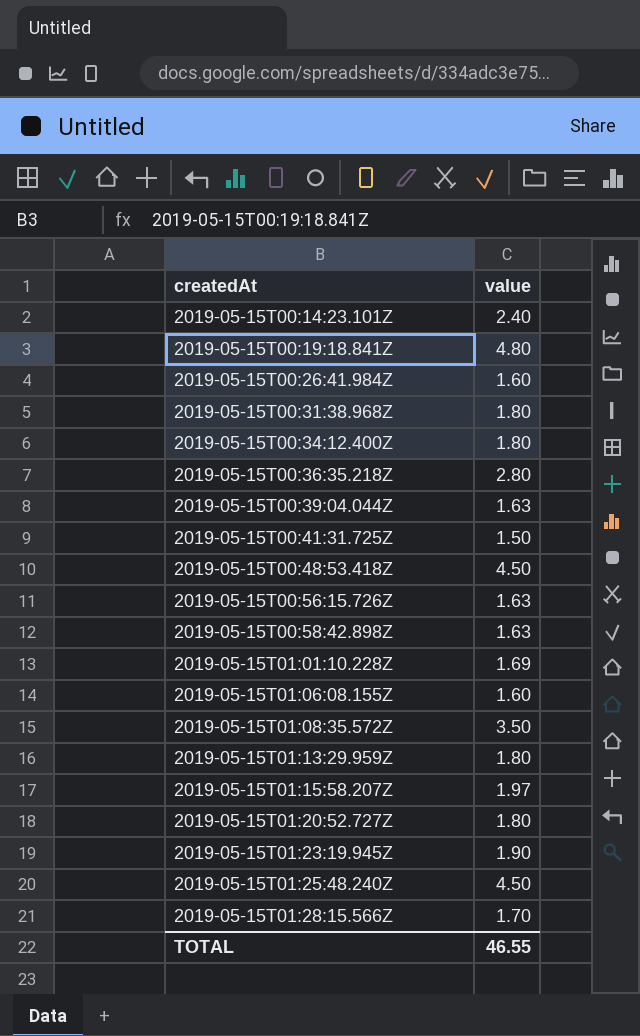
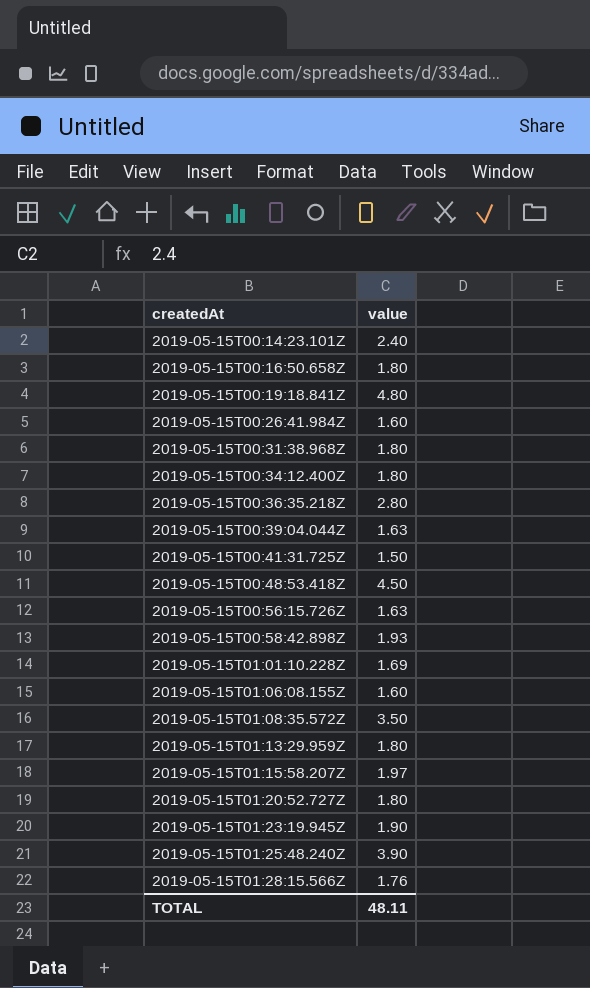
row 2019-05-15T00:16:50.658Z: none -> 1.80
2019-05-15T00:58:42.898Z | value: 1.63 -> 1.93
2019-05-15T01:25:48.240Z | value: 4.50 -> 3.90
2019-05-15T01:28:15.566Z | value: 1.70 -> 1.76
TOTAL | value: 46.55 -> 48.11

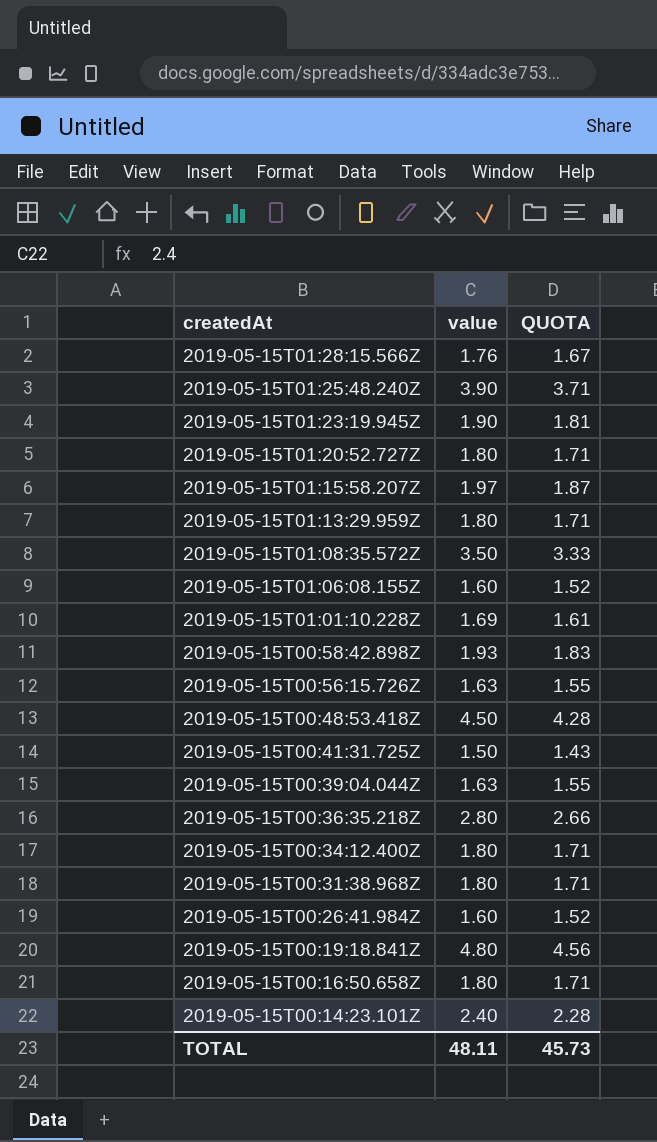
row order: createdAt ascending -> createdAt descending
column QUOTA | formula: none -> [value] * 0.95

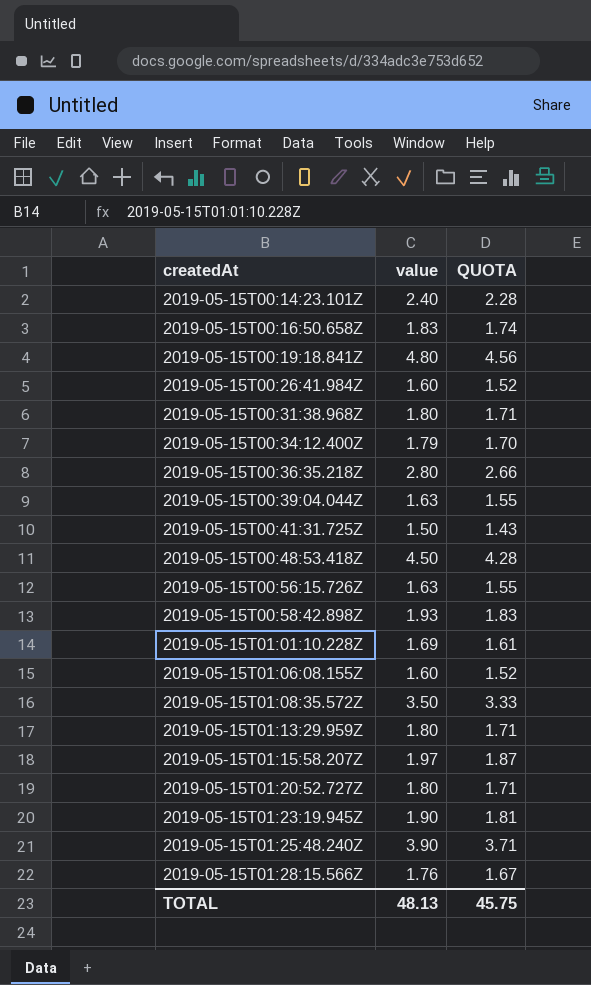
row order: createdAt descending -> createdAt ascending
2019-05-15T00:16:50.658Z | value: 1.80 -> 1.83
2019-05-15T00:16:50.658Z | QUOTA: 1.71 -> 1.74
2019-05-15T00:34:12.400Z | value: 1.80 -> 1.79
2019-05-15T00:34:12.400Z | QUOTA: 1.71 -> 1.70
TOTAL | value: 48.11 -> 48.13
TOTAL | QUOTA: 45.73 -> 45.75

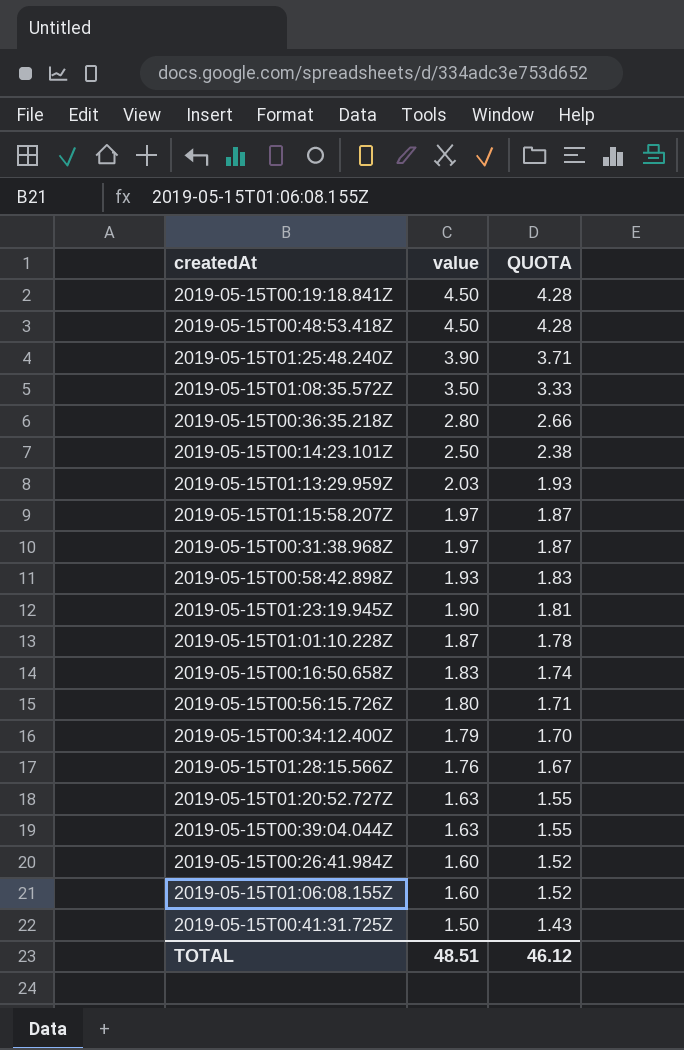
row order: createdAt ascending -> value descending
2019-05-15T00:19:18.841Z | value: 4.80 -> 4.50
2019-05-15T00:19:18.841Z | QUOTA: 4.56 -> 4.28
2019-05-15T00:14:23.101Z | value: 2.40 -> 2.50
2019-05-15T00:14:23.101Z | QUOTA: 2.28 -> 2.38
2019-05-15T01:13:29.959Z | value: 1.80 -> 2.03
2019-05-15T01:13:29.959Z | QUOTA: 1.71 -> 1.93
2019-05-15T00:31:38.968Z | value: 1.80 -> 1.97
2019-05-15T00:31:38.968Z | QUOTA: 1.71 -> 1.87
2019-05-15T01:01:10.228Z | value: 1.69 -> 1.87
2019-05-15T01:01:10.228Z | QUOTA: 1.61 -> 1.78
2019-05-15T00:56:15.726Z | value: 1.63 -> 1.80
2019-05-15T00:56:15.726Z | QUOTA: 1.55 -> 1.71
2019-05-15T01:20:52.727Z | value: 1.80 -> 1.63
2019-05-15T01:20:52.727Z | QUOTA: 1.71 -> 1.55
TOTAL | value: 48.13 -> 48.51
TOTAL | QUOTA: 45.75 -> 46.12

